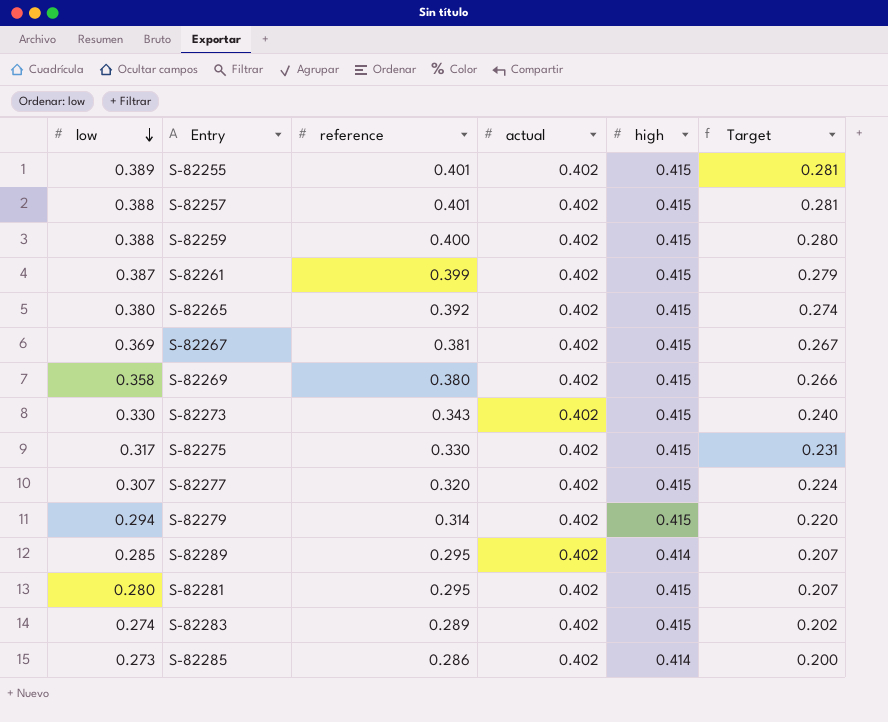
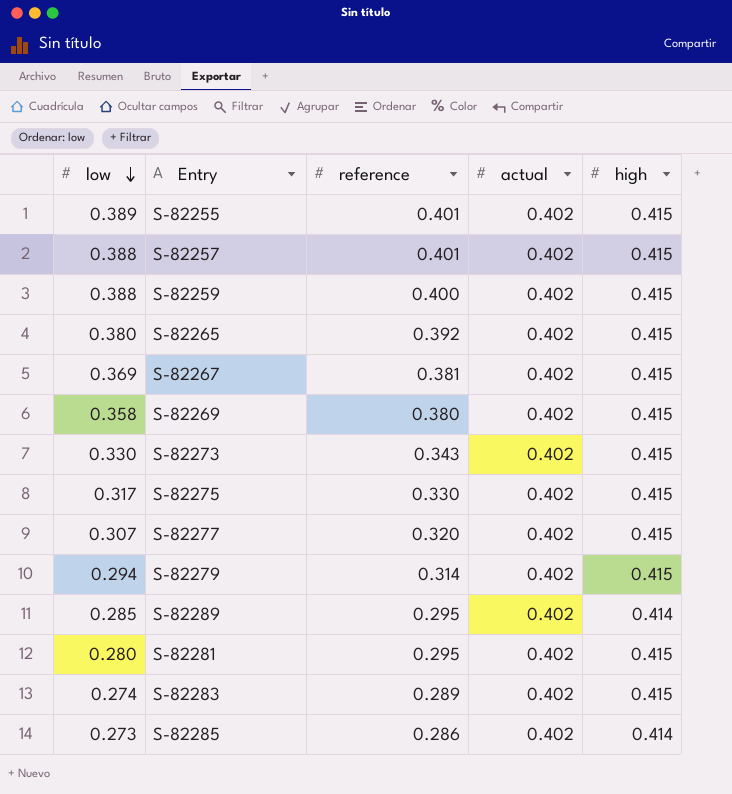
column Target | formula: [reference] * 0.7 -> none
row S-82261: 0.387 | 0.399 | 0.402 | 0.415 | 0.279 -> none

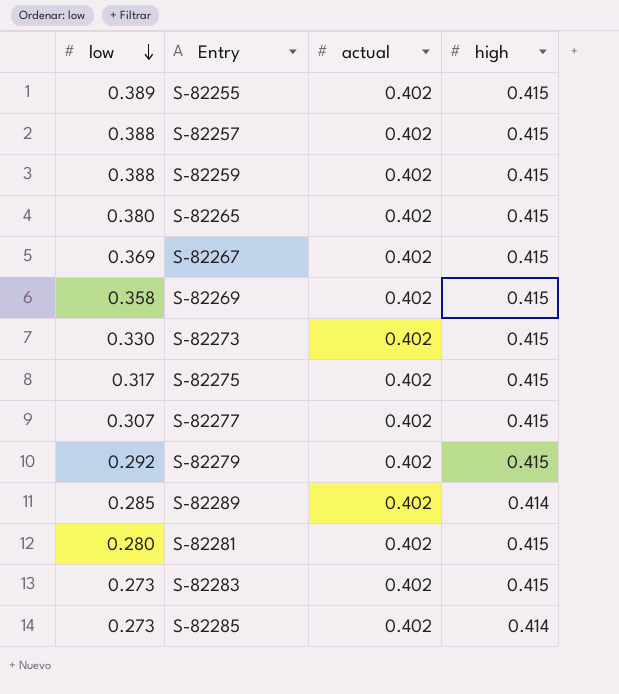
column reference | position: 3 -> none
S-82279 | low: 0.294 -> 0.292
S-82283 | low: 0.274 -> 0.273

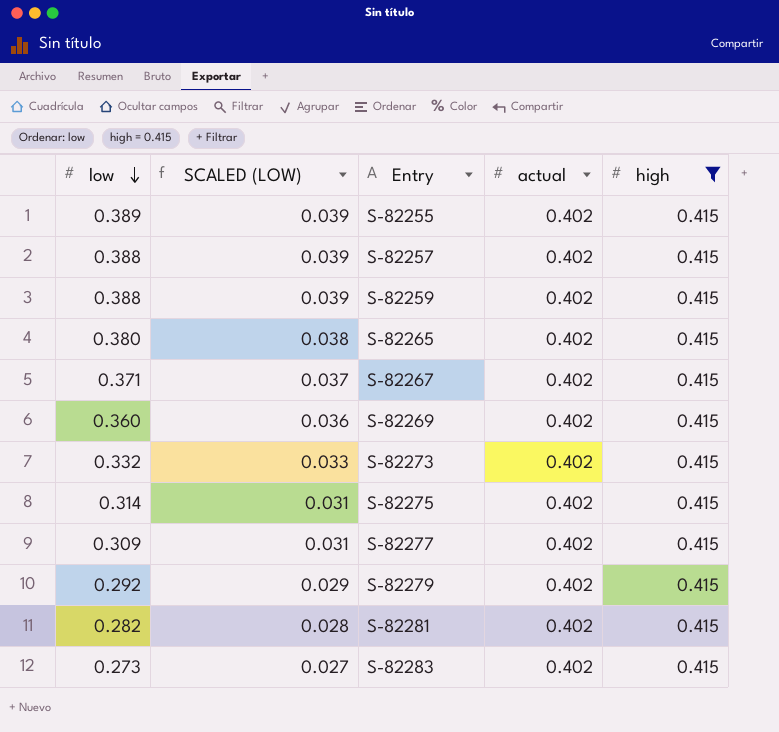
filter: none -> high = 0.415
column SCALED (LOW) | formula: none -> [low] * 0.1
S-82267 | low: 0.369 -> 0.371
S-82269 | low: 0.358 -> 0.360
S-82273 | low: 0.330 -> 0.332
S-82275 | low: 0.317 -> 0.314
S-82277 | low: 0.307 -> 0.309
S-82281 | low: 0.280 -> 0.282

